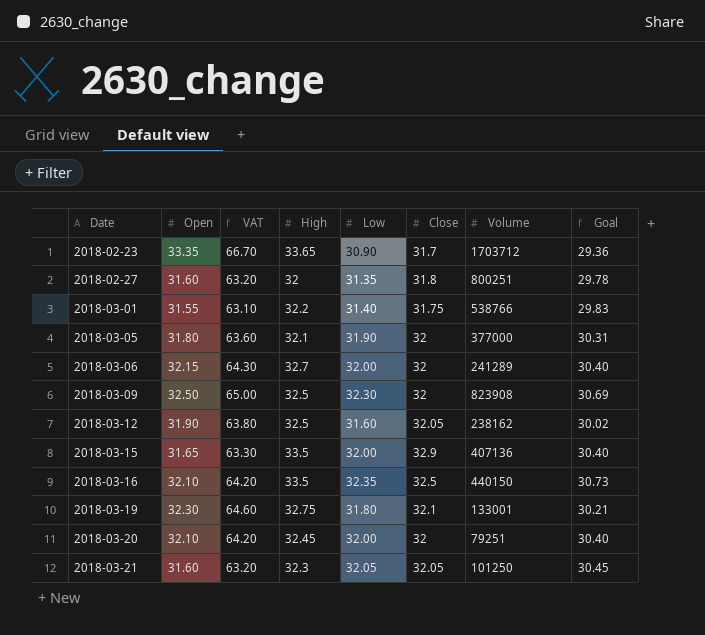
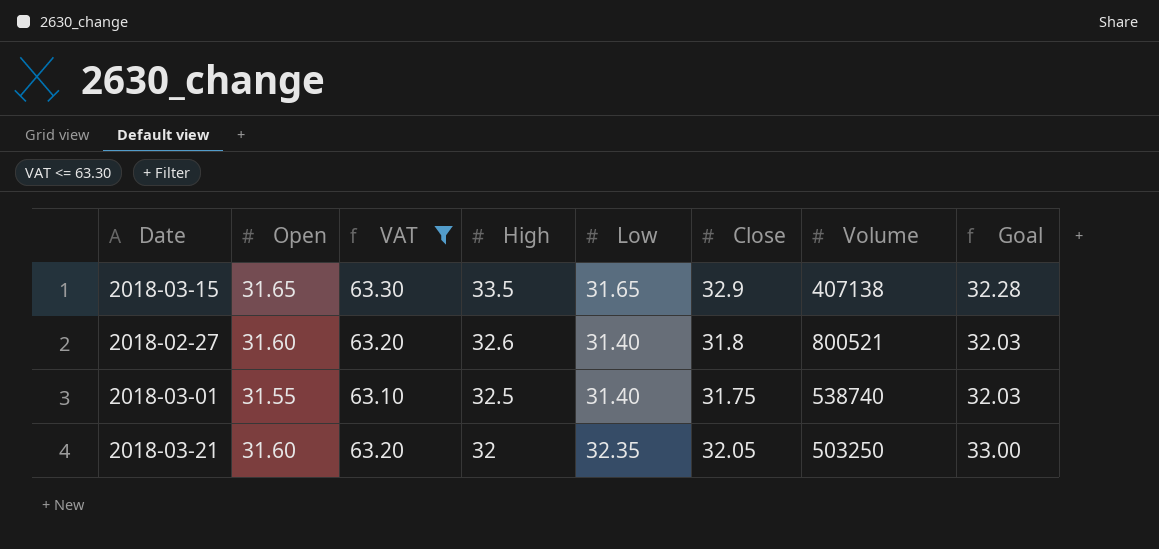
filter: none -> VAT <= 63.30
row order: Date ascending -> High descending
column Goal | formula: [Low] * 0.95 -> [Low] * 1.02
2018-03-15 | Low: 32.00 -> 31.65
2018-03-15 | Volume: 407136 -> 407138
2018-02-27 | High: 32 -> 32.6
2018-02-27 | Low: 31.35 -> 31.40
2018-02-27 | Volume: 800251 -> 800521
2018-03-01 | High: 32.2 -> 32.5
2018-03-01 | Volume: 538766 -> 538740
2018-03-21 | High: 32.3 -> 32
2018-03-21 | Low: 32.05 -> 32.35
2018-03-21 | Volume: 101250 -> 503250

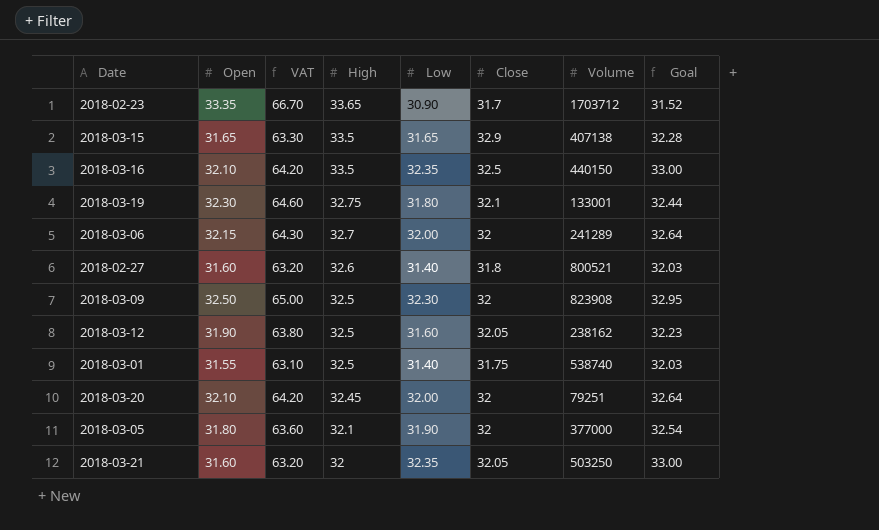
filter: VAT <= 63.30 -> none

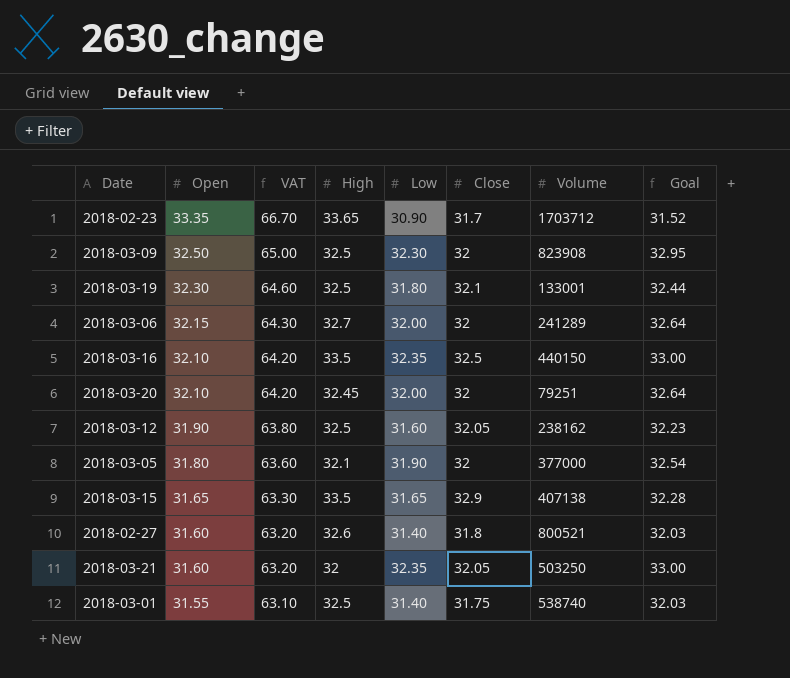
row order: High descending -> Open descending
2018-03-19 | High: 32.75 -> 32.5

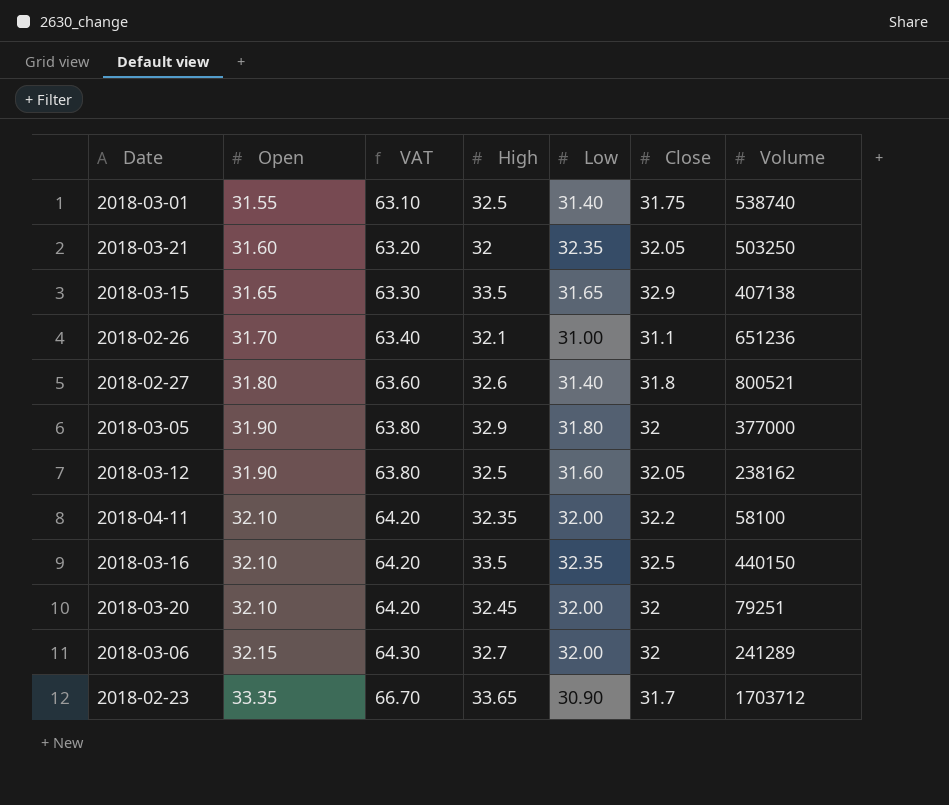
row order: Open descending -> Open ascending
column Goal | formula: [Low] * 1.02 -> none
row 2018-03-09: 32.50 | 65.00 | 32.5 | 32.30 | 32 | 823908 | 32.95 -> none
row 2018-03-19: 32.30 | 64.60 | 32.5 | 31.80 | 32.1 | 133001 | 32.44 -> none
row 2018-02-26: none -> 31.70 | 63.40 | 32.1 | 31.00 | 31.1 | 651236
2018-02-27 | Open: 31.60 -> 31.80
2018-02-27 | VAT: 63.20 -> 63.60
2018-03-05 | Open: 31.80 -> 31.90
2018-03-05 | VAT: 63.60 -> 63.80
2018-03-05 | High: 32.1 -> 32.9
2018-03-05 | Low: 31.90 -> 31.80
row 2018-04-11: none -> 32.10 | 64.20 | 32.35 | 32.00 | 32.2 | 58100

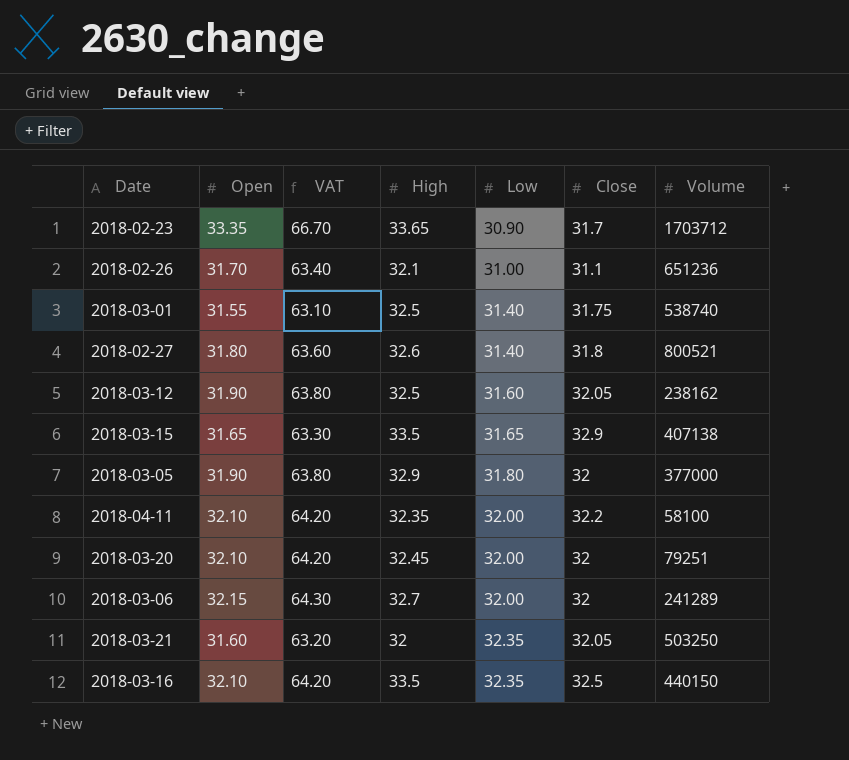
row order: Open ascending -> Low ascending

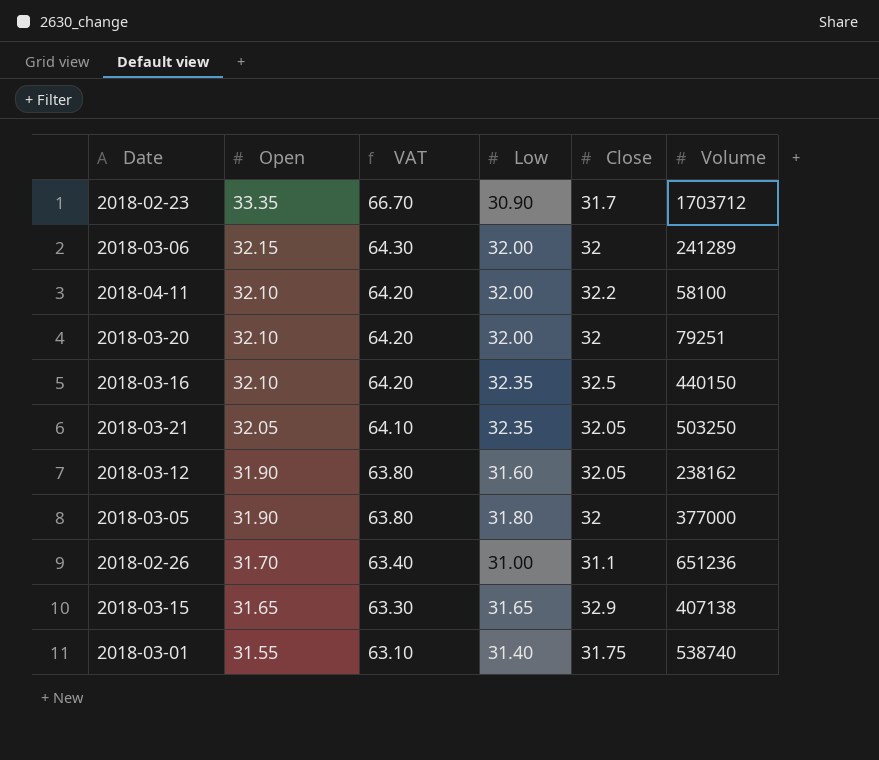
row order: Low ascending -> Open descending
column High | position: 4 -> none
row 2018-02-27: 31.80 | 63.60 | 32.6 | 31.40 | 31.8 | 800521 -> none
2018-03-21 | Open: 31.60 -> 32.05
2018-03-21 | VAT: 63.20 -> 64.10

